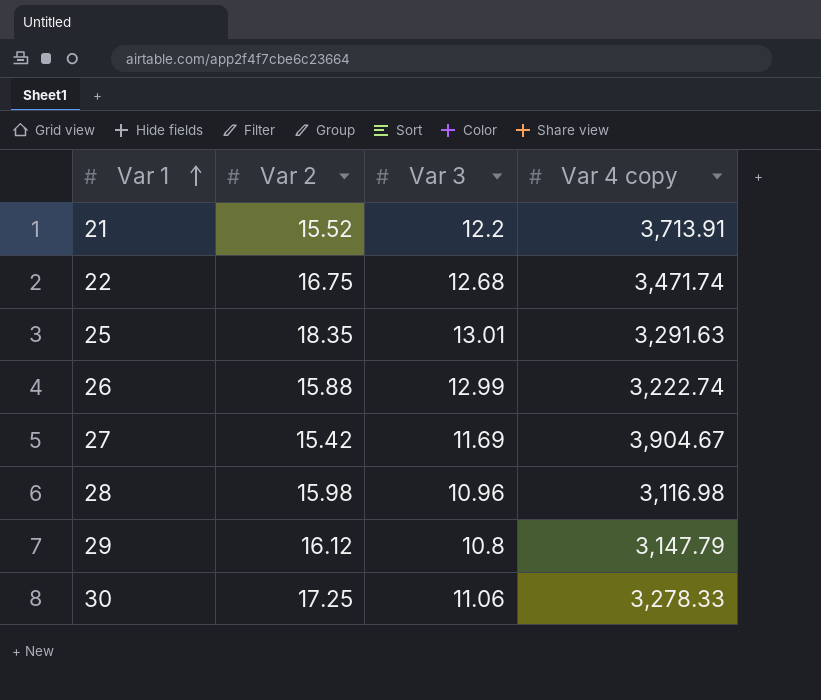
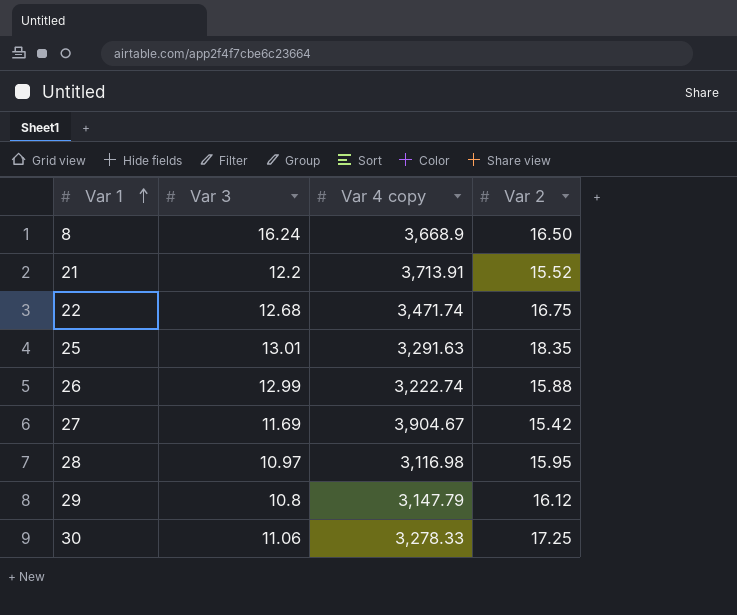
column Var 2 | position: 2 -> 4
row 8: none -> 16.24 | 3,668.9 | 16.50
28 | Var 3: 10.96 -> 10.97
28 | Var 2: 15.98 -> 15.95

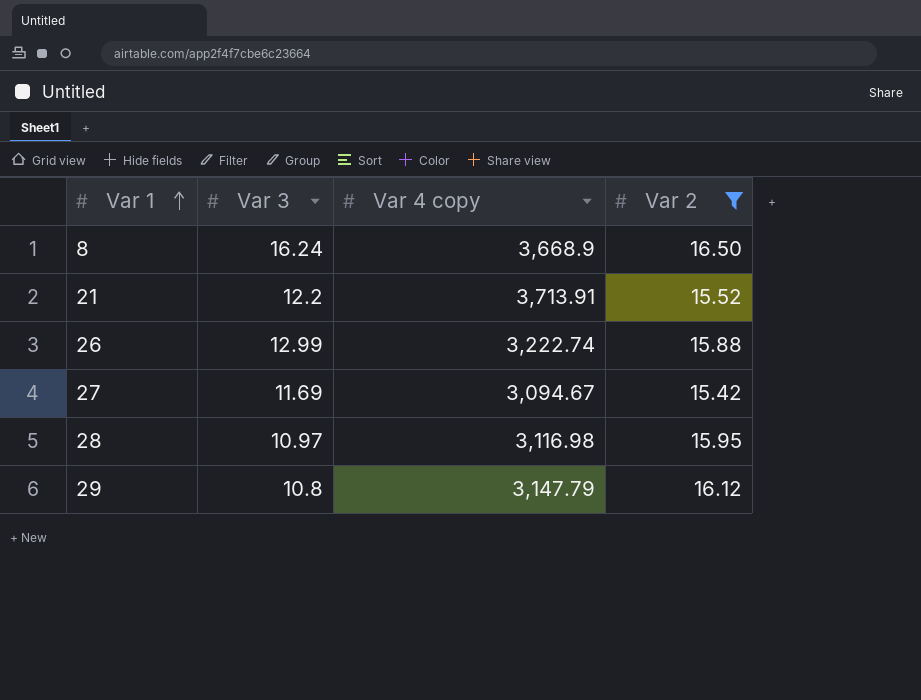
filter: none -> Var 2 <= 16.50
27 | Var 4 copy: 3,904.67 -> 3,094.67

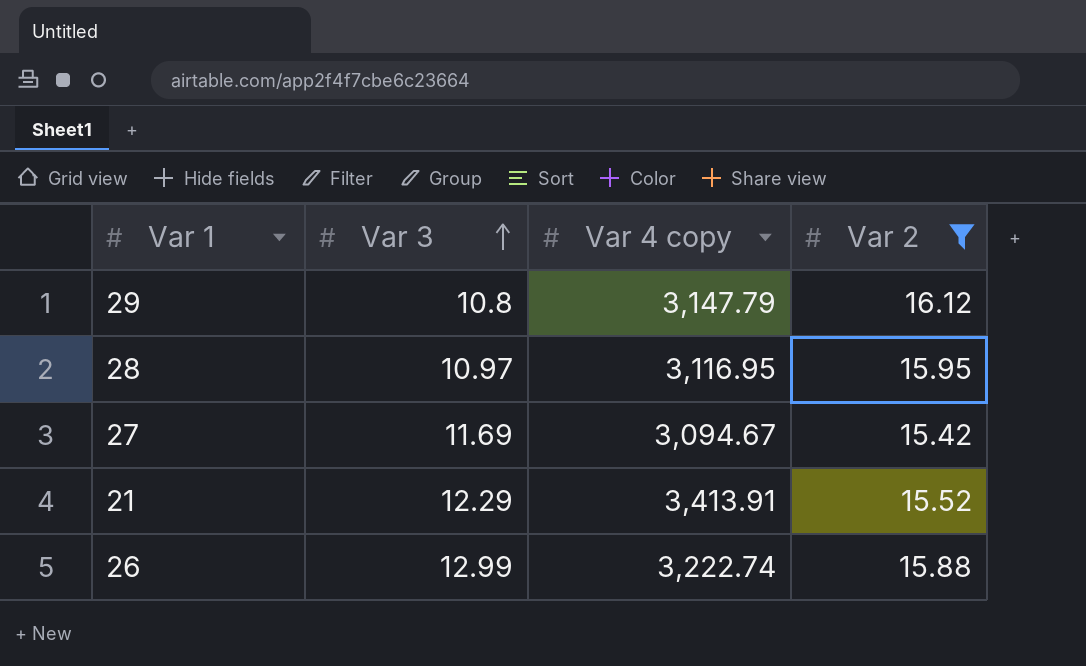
row order: Var 1 ascending -> Var 3 ascending
row 8: 16.24 | 3,668.9 | 16.50 -> none
28 | Var 4 copy: 3,116.98 -> 3,116.95
21 | Var 3: 12.2 -> 12.29
21 | Var 4 copy: 3,713.91 -> 3,413.91

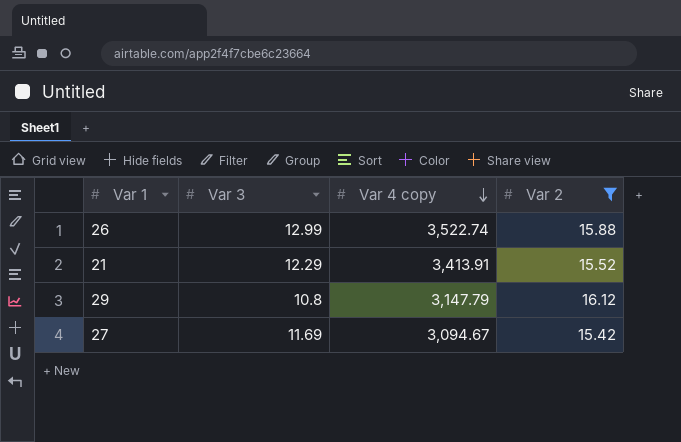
row order: Var 3 ascending -> Var 4 copy descending
row 28: 10.97 | 3,116.95 | 15.95 -> none
26 | Var 4 copy: 3,222.74 -> 3,522.74

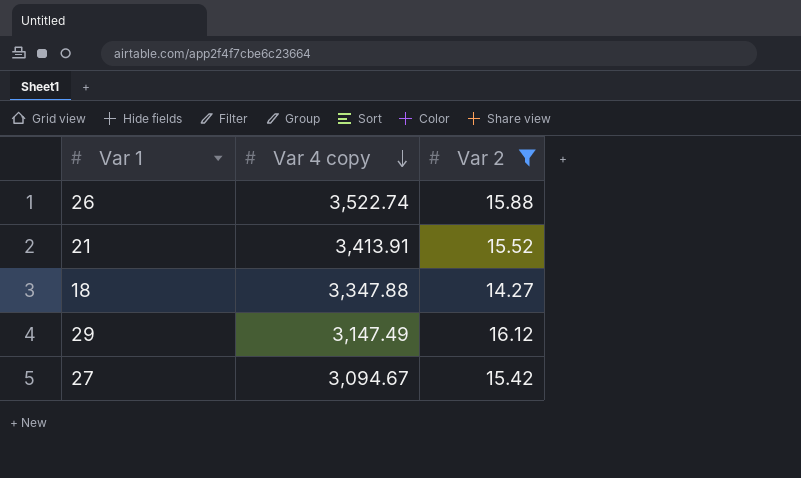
column Var 3 | position: 2 -> none
row 18: none -> 3,347.88 | 14.27
29 | Var 4 copy: 3,147.79 -> 3,147.49

